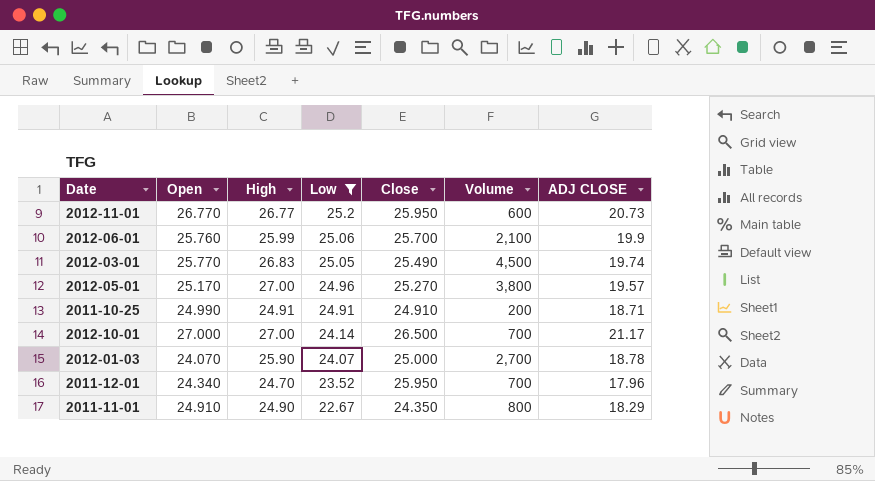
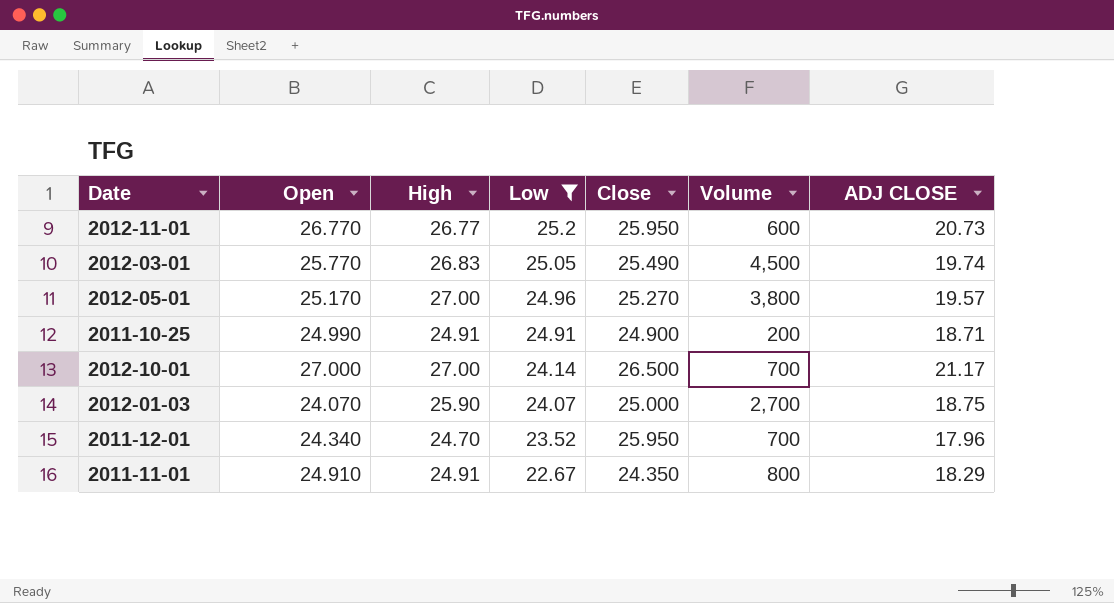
row 2012-06-01: 25.760 | 25.99 | 25.06 | 25.700 | 2,100 | 19.9 -> none
2011-10-25 | Close: 24.910 -> 24.900
2012-01-03 | ADJ CLOSE: 18.78 -> 18.75
2011-11-01 | High: 24.90 -> 24.91

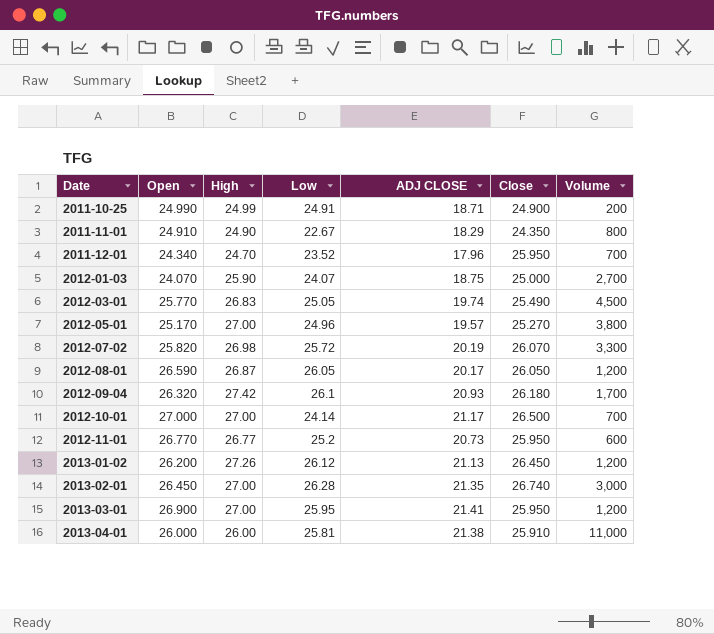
filter: Low <= 25.2 -> none
row order: Low descending -> Date ascending
column ADJ CLOSE | position: 7 -> 5
2011-10-25 | High: 24.91 -> 24.99
2011-11-01 | High: 24.91 -> 24.90

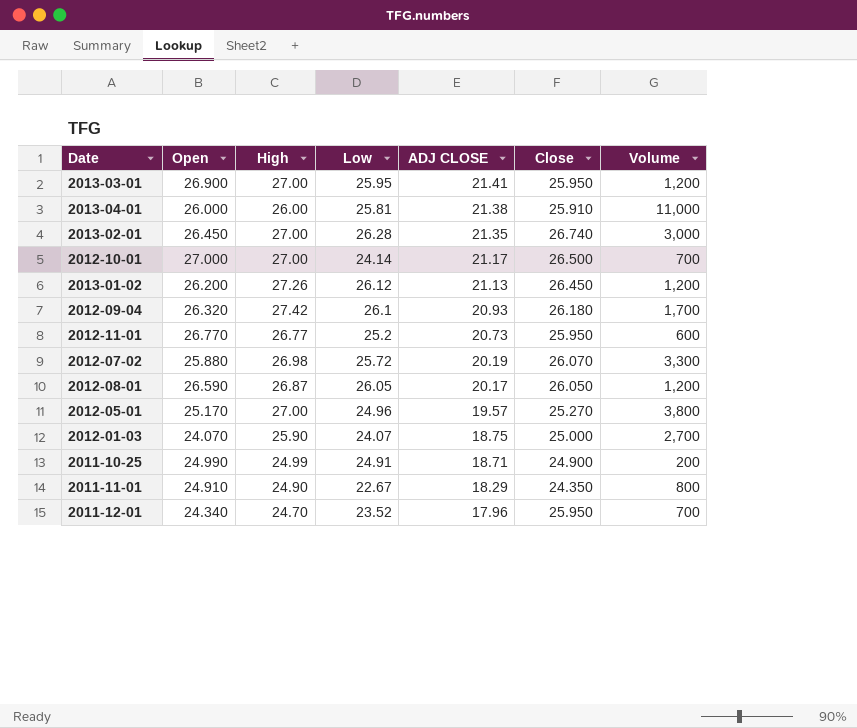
row order: Date ascending -> ADJ CLOSE descending
row 2012-03-01: 25.770 | 26.83 | 25.05 | 19.74 | 25.490 | 4,500 -> none
2012-07-02 | Open: 25.820 -> 25.880

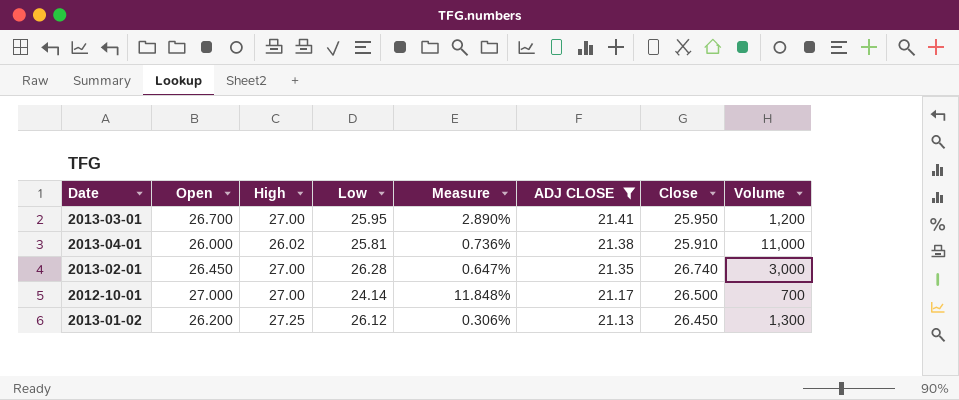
filter: none -> ADJ CLOSE >= 21.13
column Measure | formula: none -> ([Open] - [Low]) / [Low]
2013-03-01 | Open: 26.900 -> 26.700
2013-04-01 | High: 26.00 -> 26.02
2013-01-02 | High: 27.26 -> 27.25
2013-01-02 | Volume: 1,200 -> 1,300

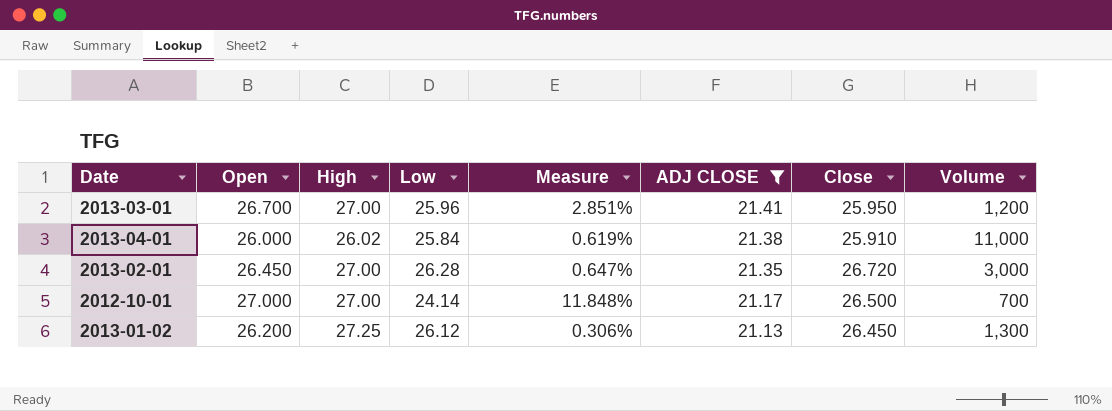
2013-03-01 | Low: 25.95 -> 25.96
2013-03-01 | Measure: 2.890% -> 2.851%
2013-04-01 | Low: 25.81 -> 25.84
2013-04-01 | Measure: 0.736% -> 0.619%
2013-02-01 | Close: 26.740 -> 26.720

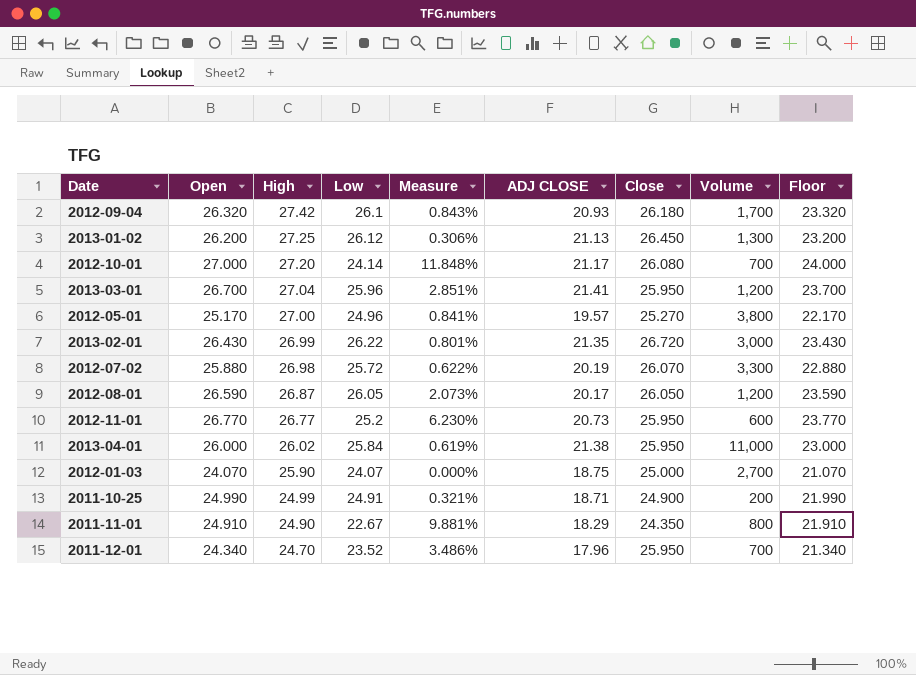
filter: ADJ CLOSE >= 21.13 -> none
row order: ADJ CLOSE descending -> High descending
column Floor | formula: none -> [Open] - 3
2012-10-01 | High: 27.00 -> 27.20
2012-10-01 | Close: 26.500 -> 26.080
2013-03-01 | High: 27.00 -> 27.04
2013-02-01 | Open: 26.450 -> 26.430
2013-02-01 | High: 27.00 -> 26.99
2013-02-01 | Low: 26.28 -> 26.22
2013-02-01 | Measure: 0.647% -> 0.801%
2013-04-01 | Close: 25.910 -> 25.950

